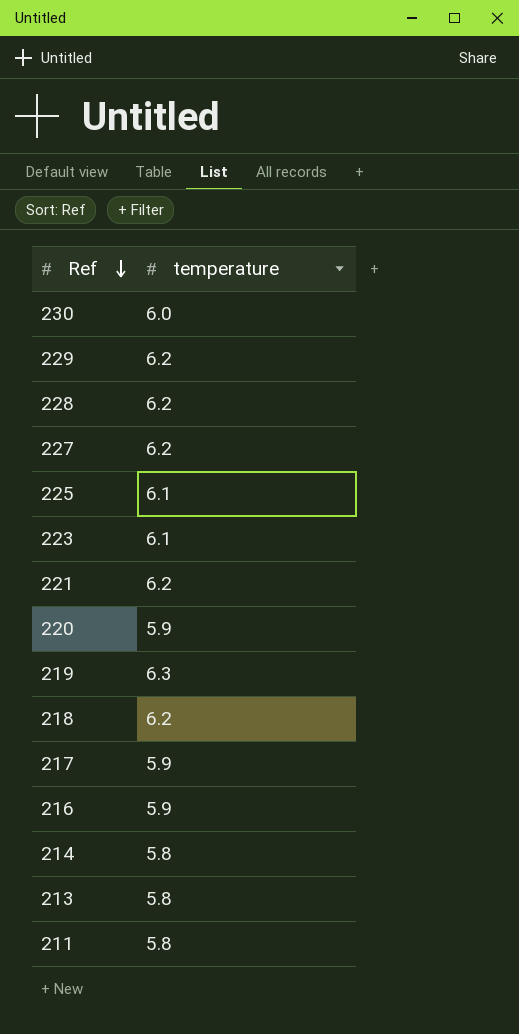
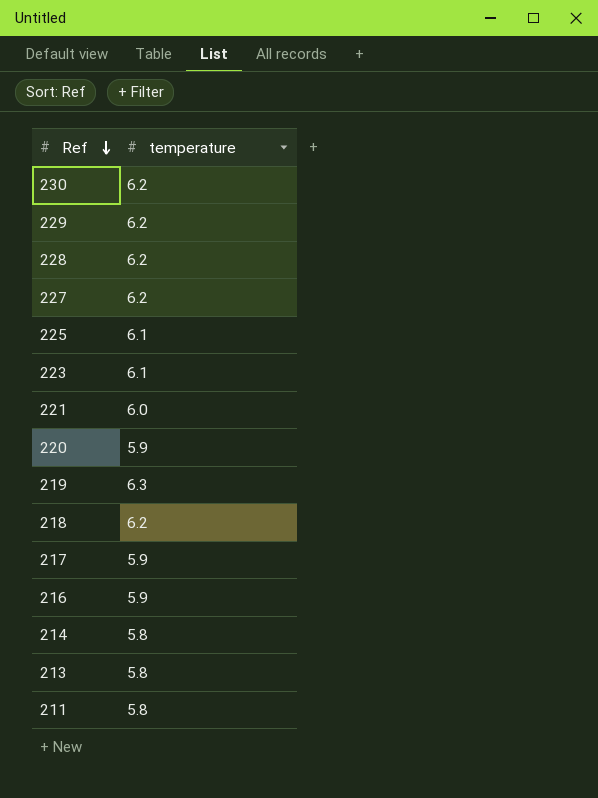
230 | temperature: 6.0 -> 6.2
221 | temperature: 6.2 -> 6.0

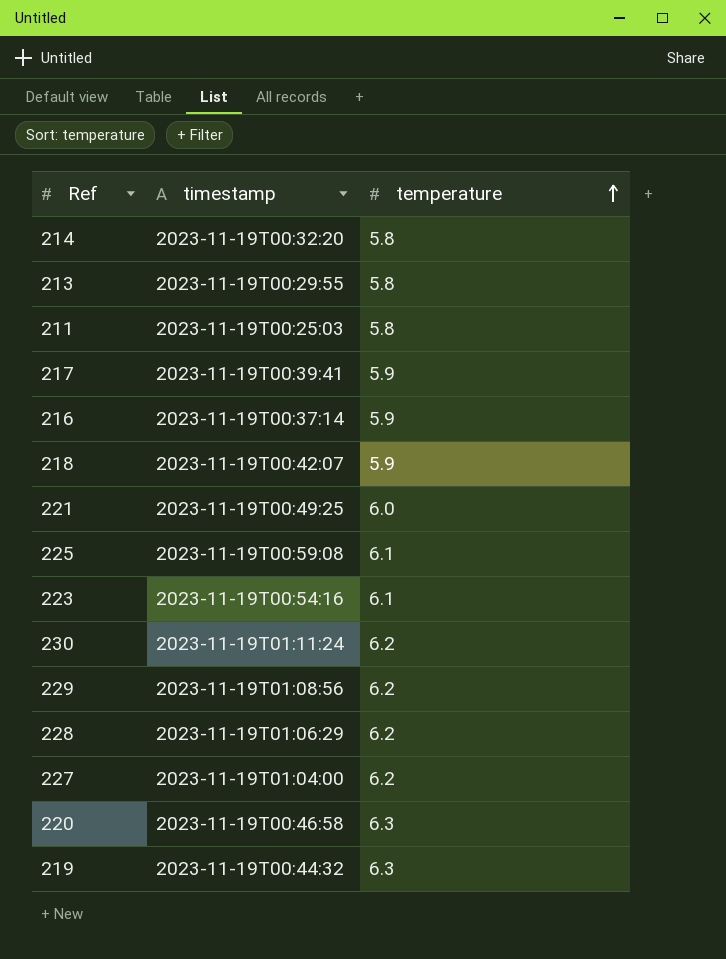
row order: Ref descending -> temperature ascending
column timestamp | position: none -> 2
218 | temperature: 6.2 -> 5.9
220 | temperature: 5.9 -> 6.3

